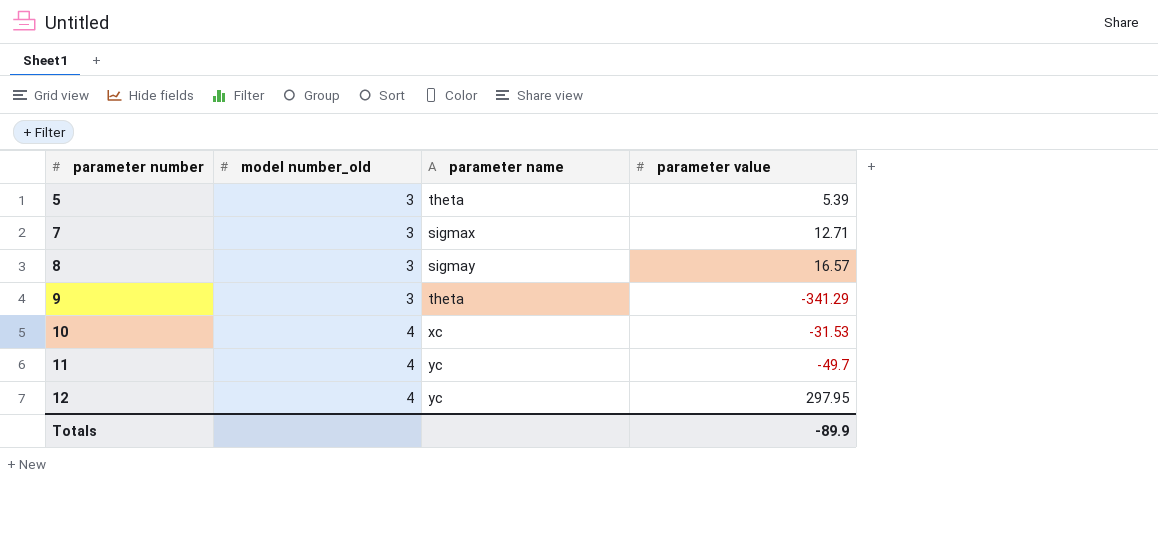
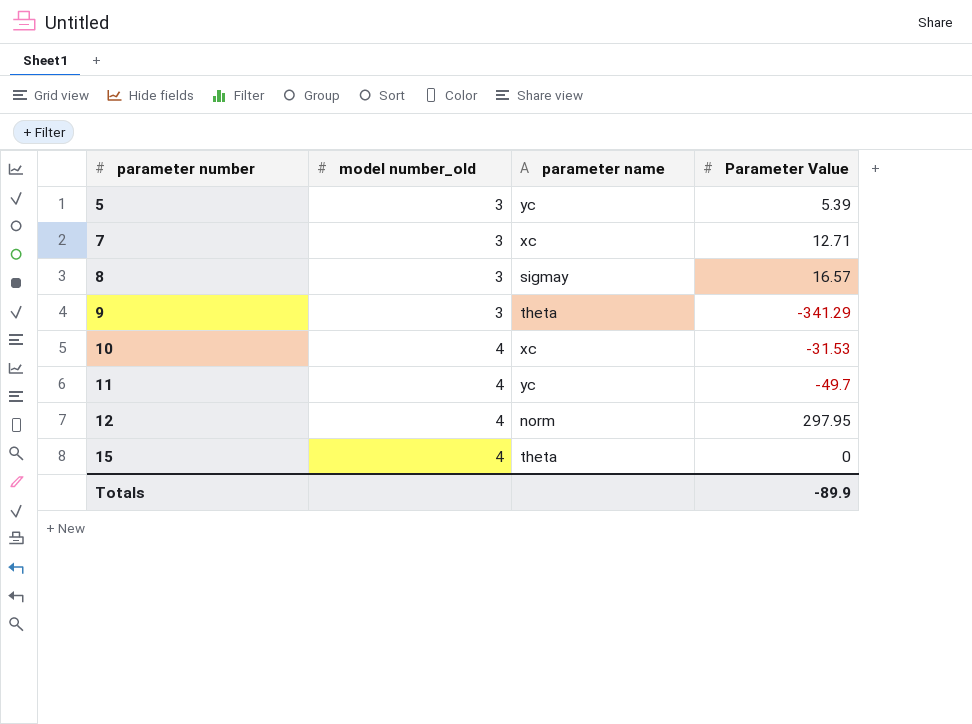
column name: parameter value -> Parameter Value
5 | parameter name: theta -> yc
7 | parameter name: sigmax -> xc
12 | parameter name: yc -> norm
row 15: none -> 4 | theta | 0

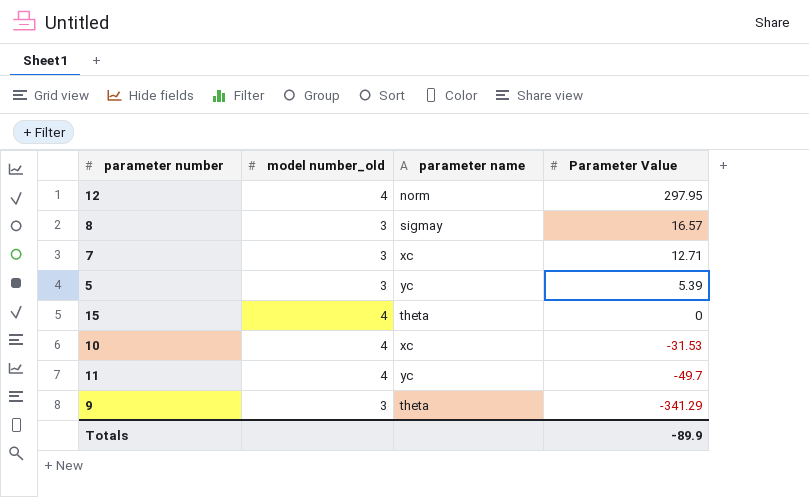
row order: parameter number ascending -> Parameter Value descending

